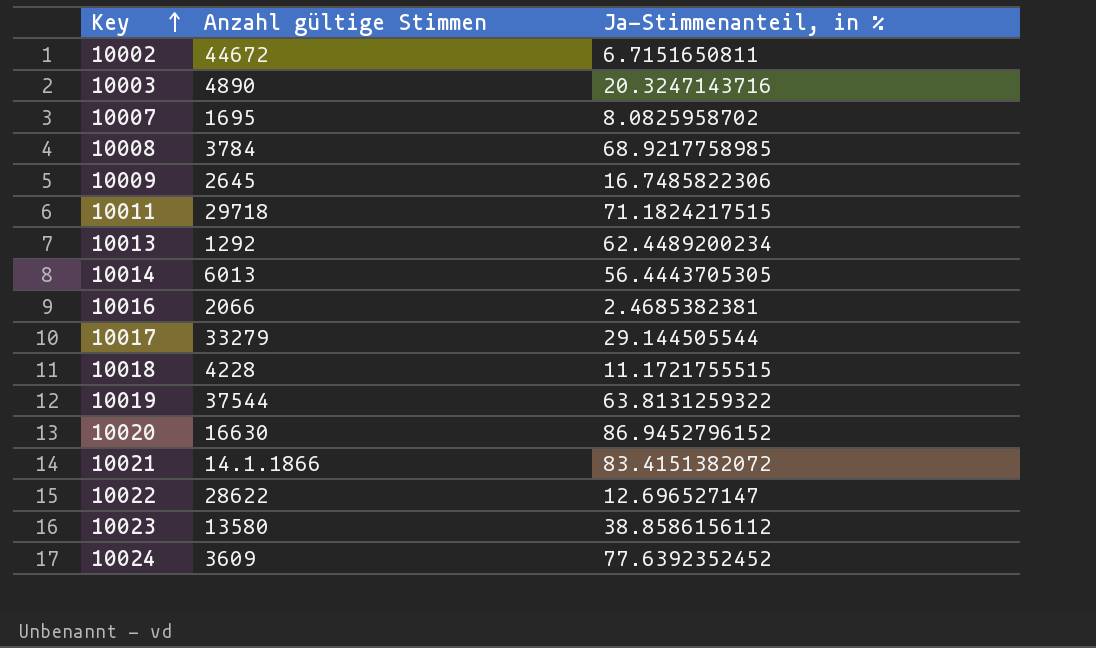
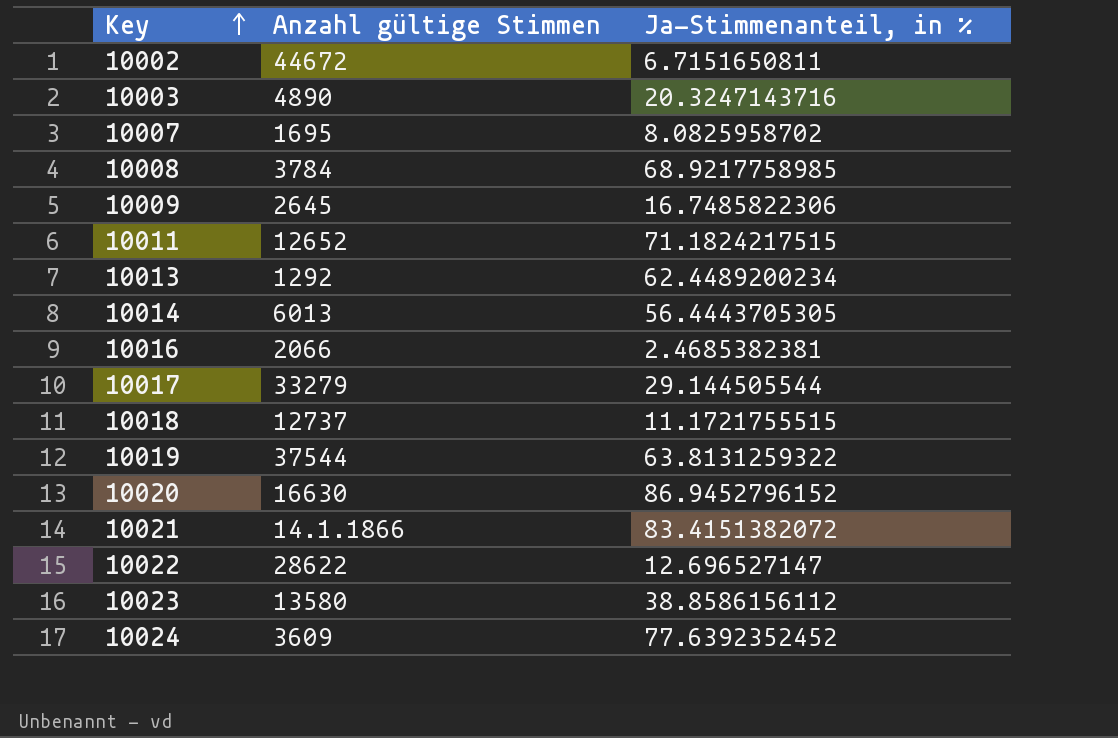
10011 | Anzahl gültige Stimmen: 29718 -> 12652
10018 | Anzahl gültige Stimmen: 4228 -> 12737

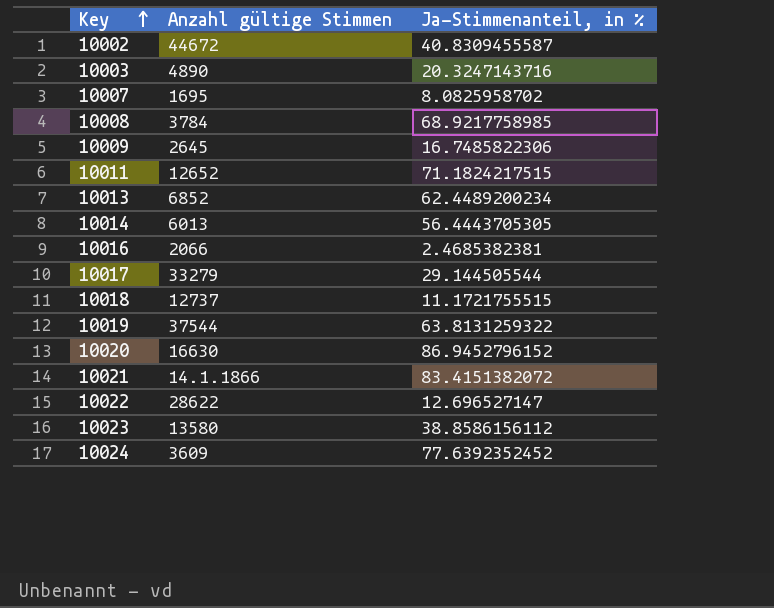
10002 | Ja-Stimmenanteil, in %: 6.7151650811 -> 40.8309455587
10013 | Anzahl gültige Stimmen: 1292 -> 6852

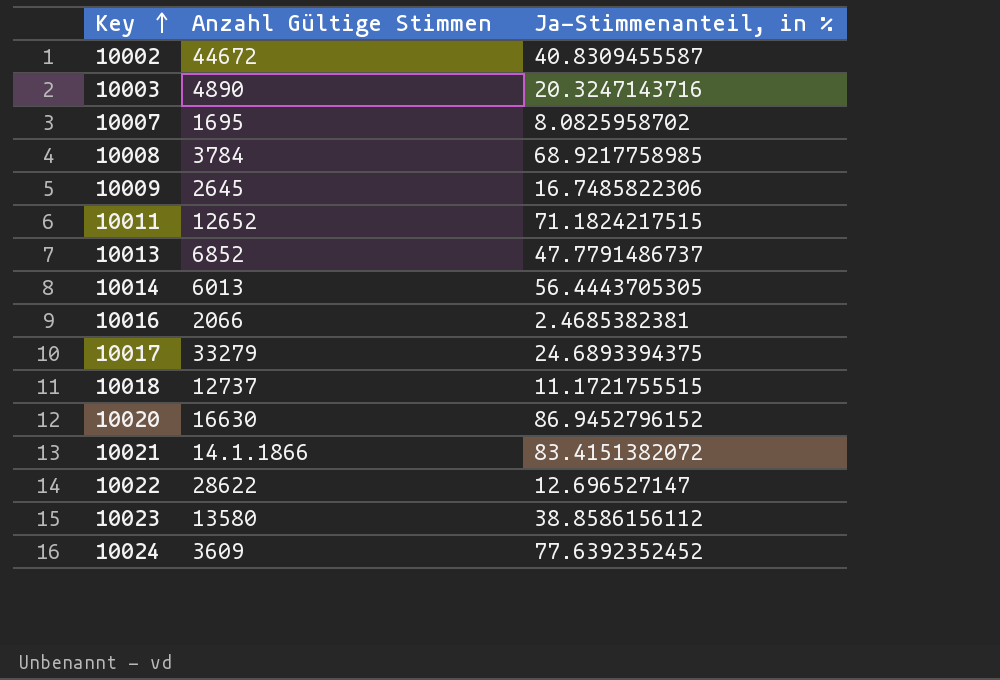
column name: Anzahl gültige Stimmen -> Anzahl Gültige Stimmen
row 10019: 37544 | 63.8131259322 -> none
10013 | Ja-Stimmenanteil, in %: 62.4489200234 -> 47.7791486737
10017 | Ja-Stimmenanteil, in %: 29.144505544 -> 24.6893394375

